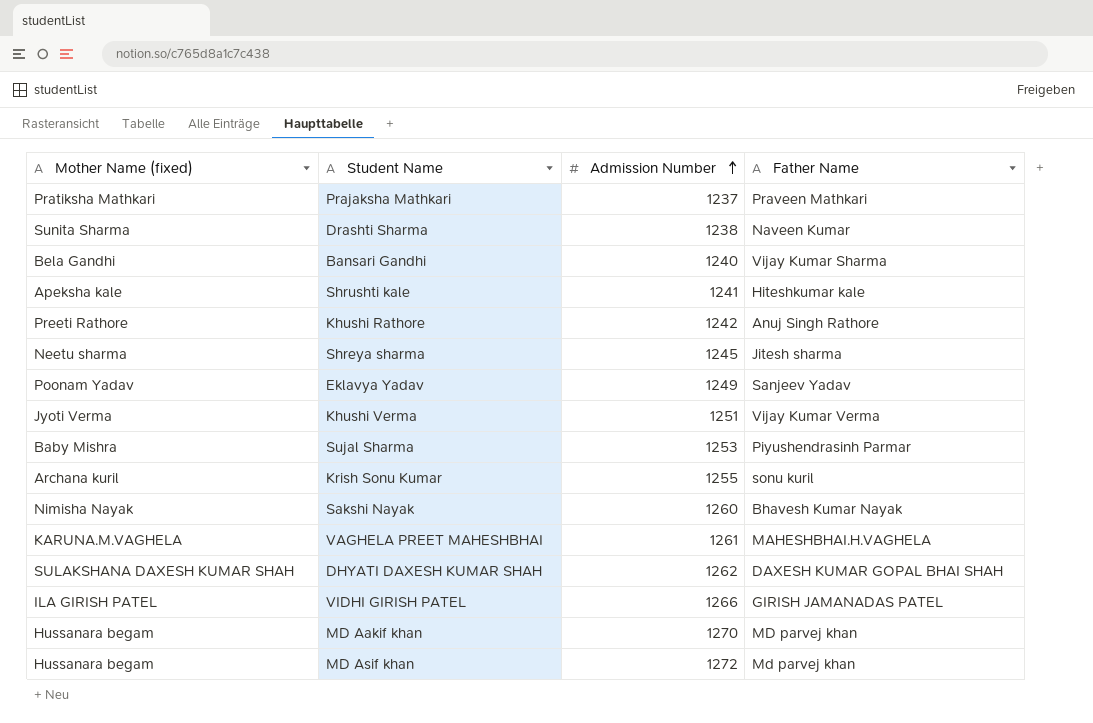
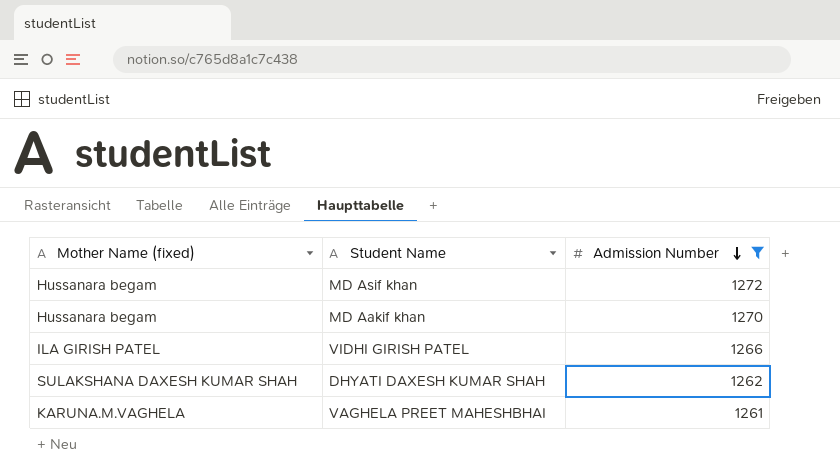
filter: none -> Admission Number >= 1261
row order: Admission Number ascending -> Admission Number descending
column Father Name | position: 4 -> none

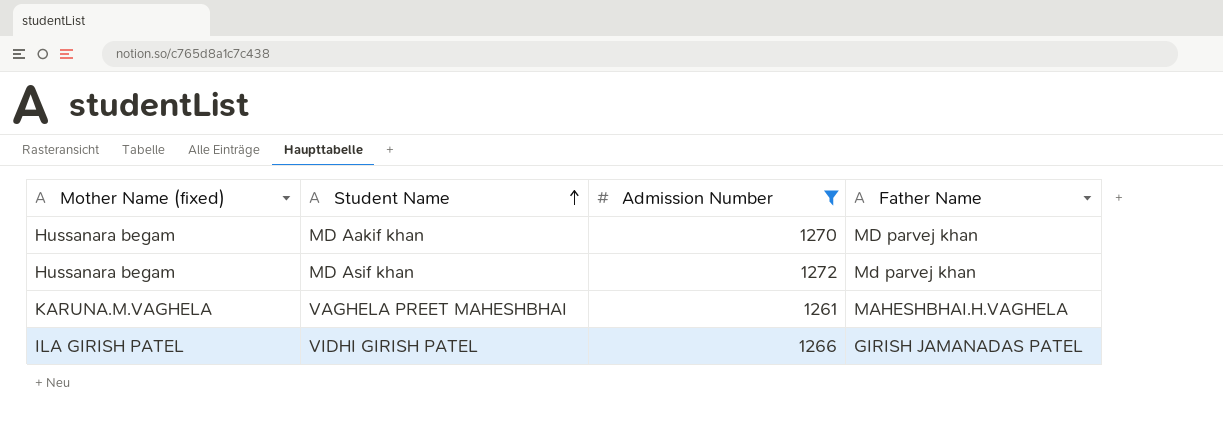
row order: Admission Number descending -> Student Name ascending
column Father Name | position: none -> 4
row DHYATI DAXESH KUMAR SHAH: SULAKSHANA DAXESH KUMAR SHAH | 1262 -> none

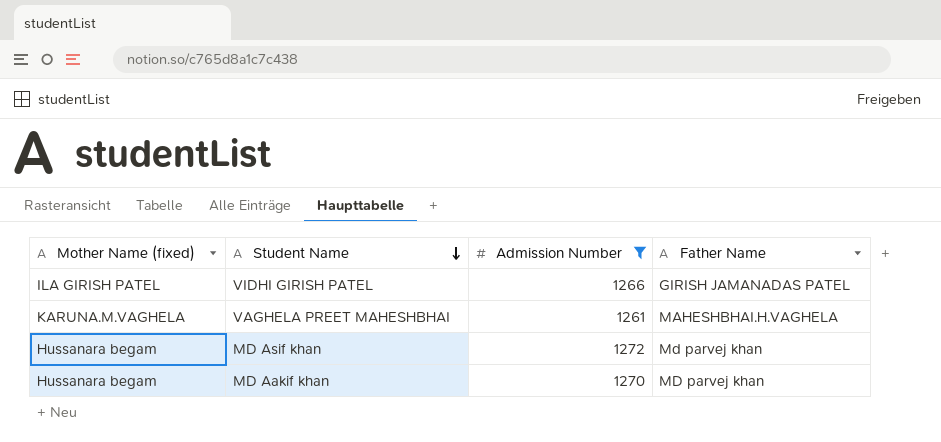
row order: Student Name ascending -> Student Name descending

